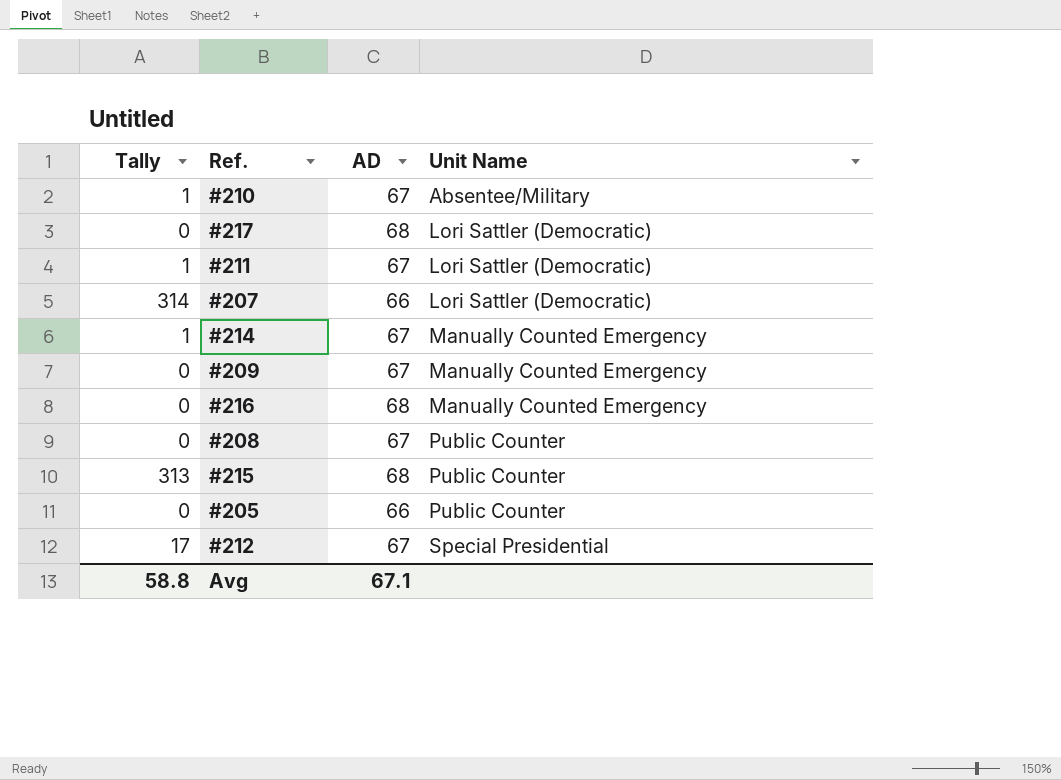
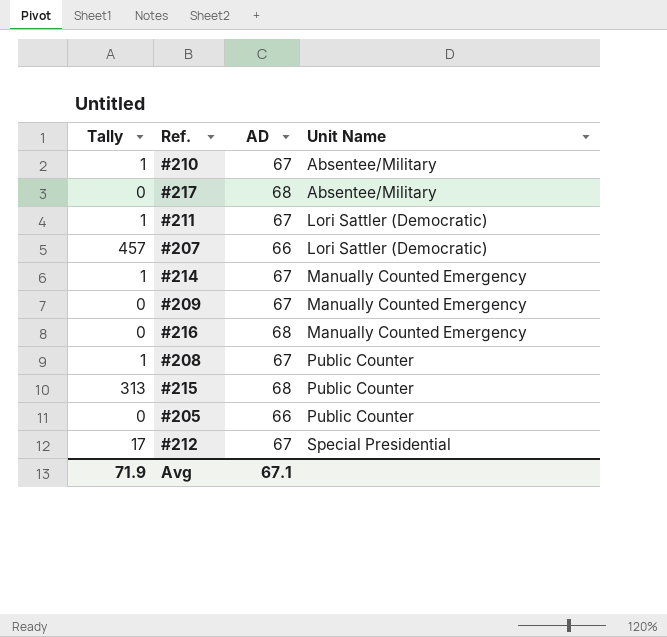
#217 | Unit Name: Lori Sattler (Democratic) -> Absentee/Military
#207 | Tally: 314 -> 457
#208 | Tally: 0 -> 1
Avg | Tally: 58.8 -> 71.9

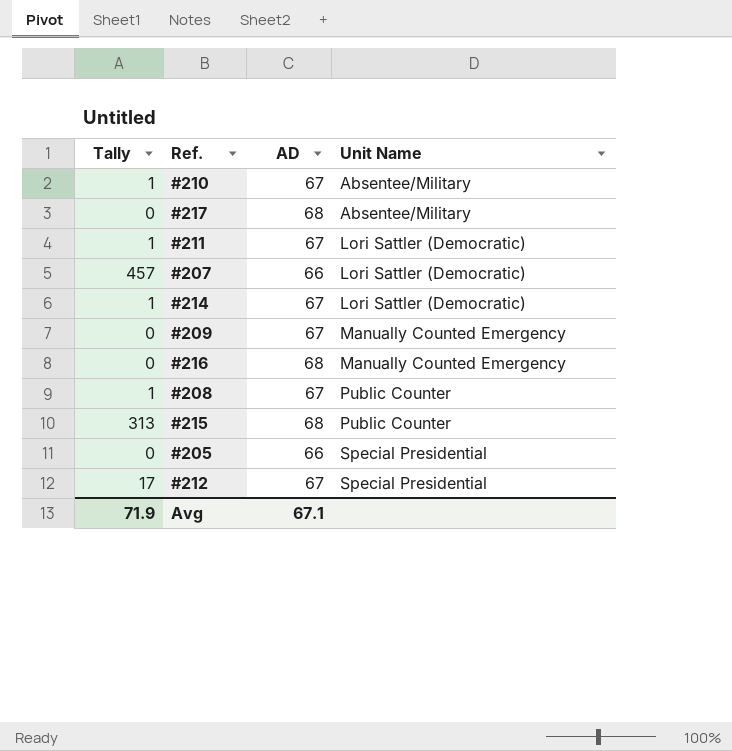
#214 | Unit Name: Manually Counted Emergency -> Lori Sattler (Democratic)
#205 | Unit Name: Public Counter -> Special Presidential

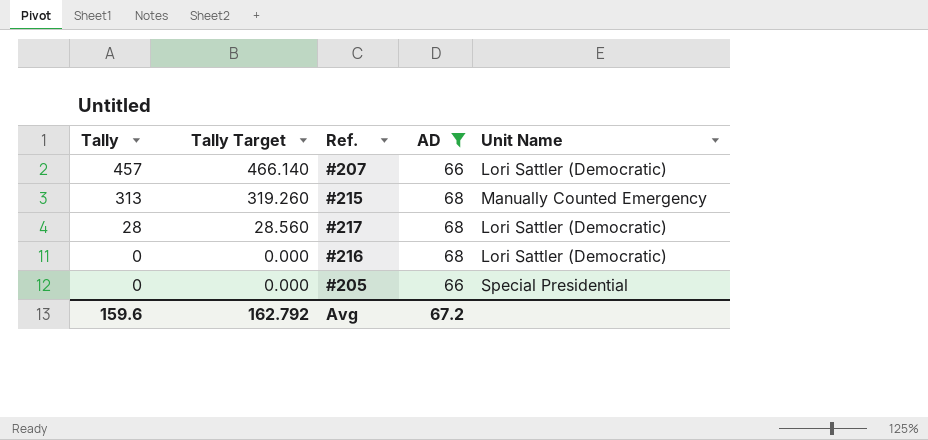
filter: none -> AD != 67
row order: Unit Name ascending -> Tally descending
column Tally Target | formula: none -> [Tally] * 1.02
#215 | Unit Name: Public Counter -> Manually Counted Emergency
#217 | Tally: 0 -> 28
#217 | Unit Name: Absentee/Military -> Lori Sattler (Democratic)
#216 | Unit Name: Manually Counted Emergency -> Lori Sattler (Democratic)
Avg | Tally: 71.9 -> 159.6
Avg | AD: 67.1 -> 67.2

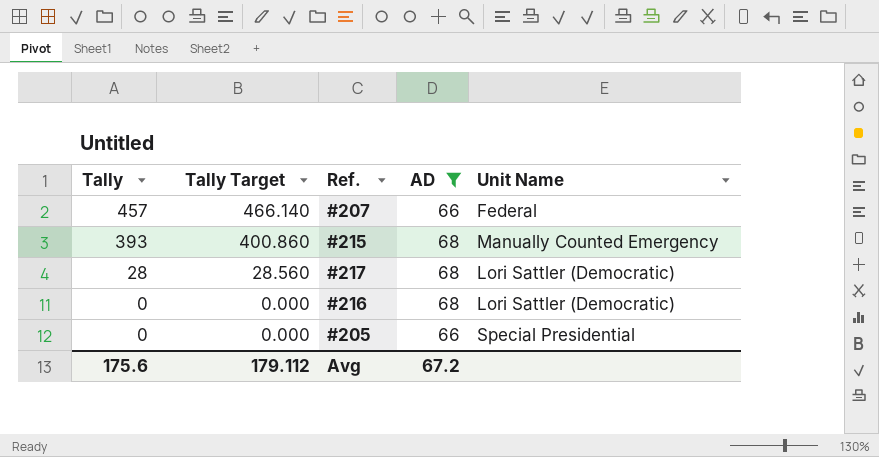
#207 | Unit Name: Lori Sattler (Democratic) -> Federal
#215 | Tally: 313 -> 393
#215 | Tally Target: 319.260 -> 400.860
Avg | Tally: 159.6 -> 175.6
Avg | Tally Target: 162.792 -> 179.112

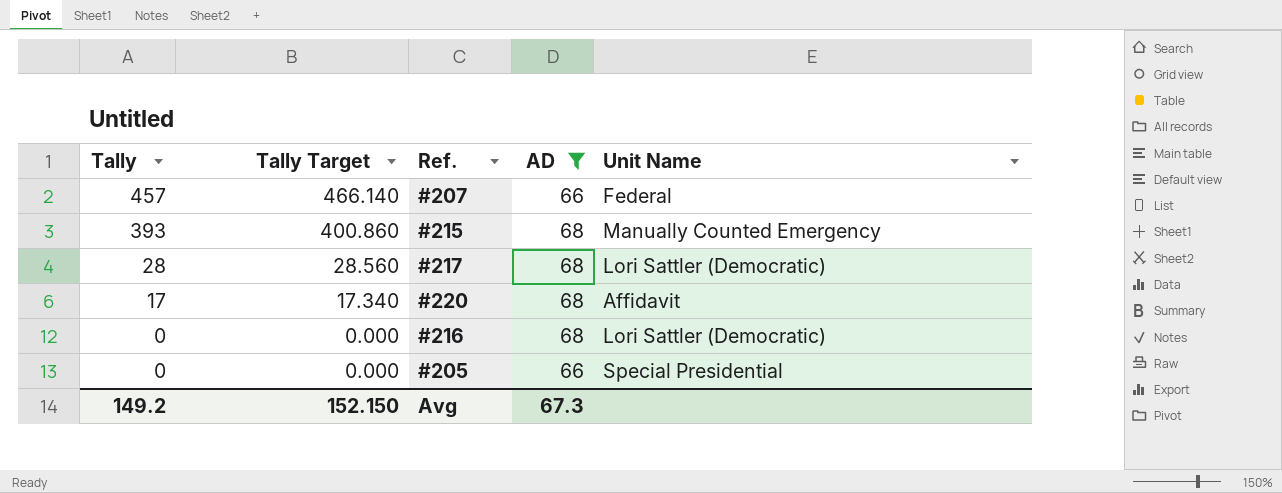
row #220: none -> 17 | 17.340 | 68 | Affidavit
Avg | Tally: 175.6 -> 149.2
Avg | Tally Target: 179.112 -> 152.150
Avg | AD: 67.2 -> 67.3

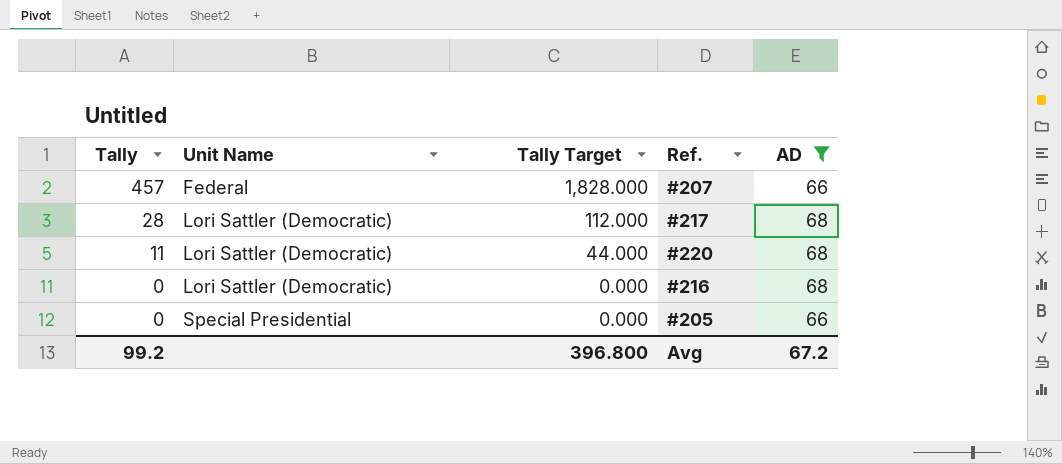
column Unit Name | position: 5 -> 2
column Tally Target | formula: [Tally] * 1.02 -> [Tally] * 4
row #215: 393 | 400.860 | 68 | Manually Counted Emergency -> none
#220 | Tally: 17 -> 11
#220 | Unit Name: Affidavit -> Lori Sattler (Democratic)
Avg | Tally: 149.2 -> 99.2
Avg | Tally Target: 152.150 -> 396.800
Avg | AD: 67.3 -> 67.2

